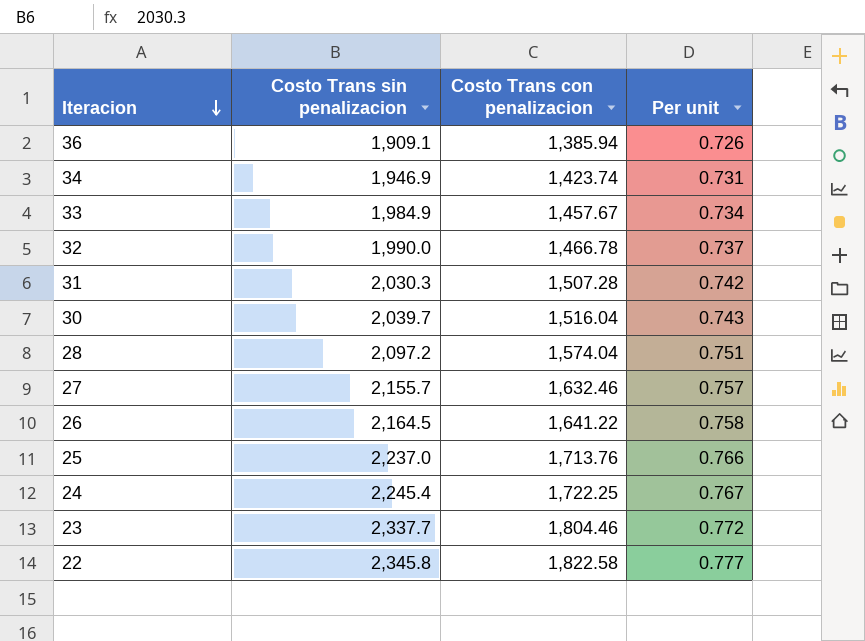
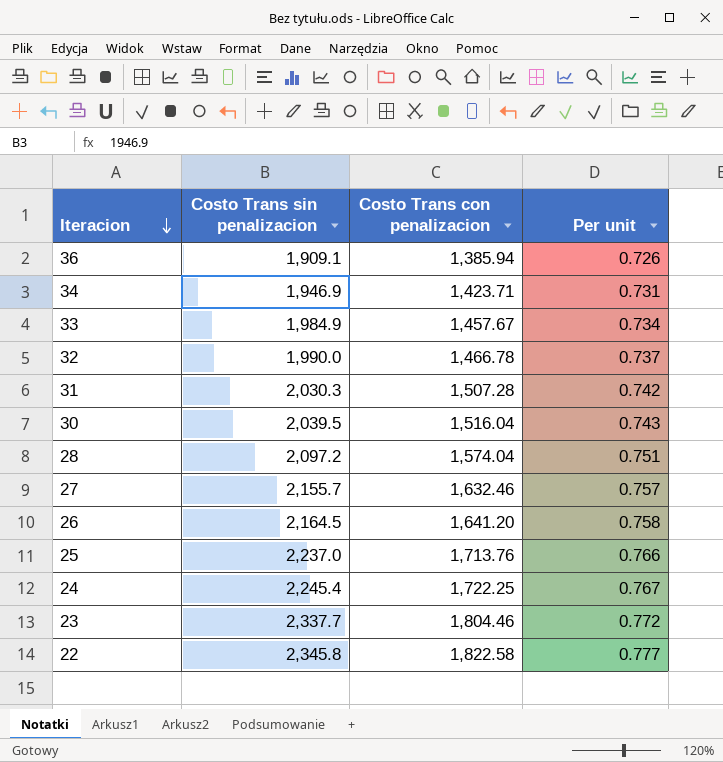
34 | Costo Trans con penalizacion: 1,423.74 -> 1,423.71
30 | Costo Trans sin penalizacion: 2,039.7 -> 2,039.5
26 | Costo Trans con penalizacion: 1,641.22 -> 1,641.20

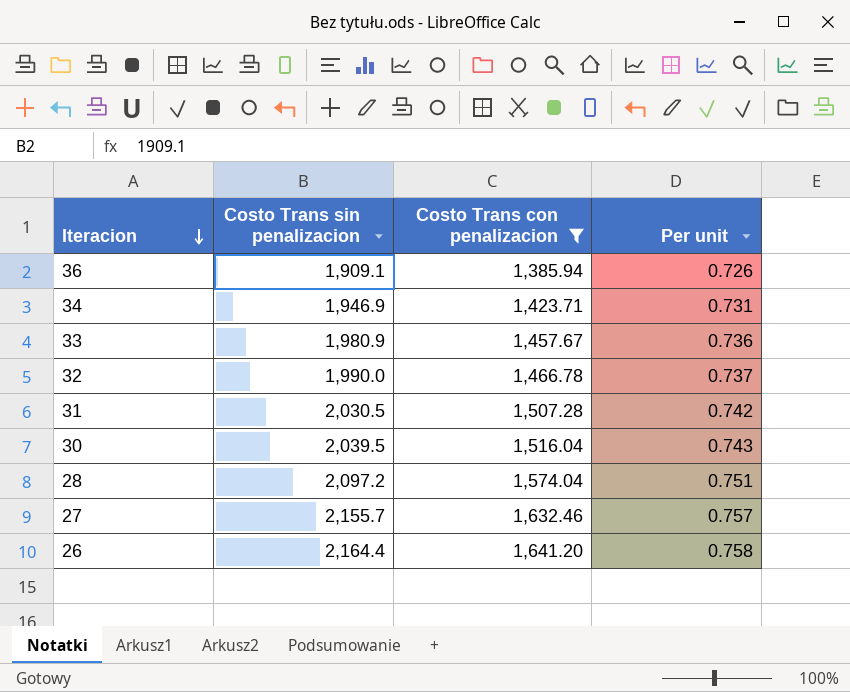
filter: none -> Costo Trans con penalizacion <= 1,641.20
33 | Costo Trans sin penalizacion: 1,984.9 -> 1,980.9
33 | Per unit: 0.734 -> 0.736
31 | Costo Trans sin penalizacion: 2,030.3 -> 2,030.5
26 | Costo Trans sin penalizacion: 2,164.5 -> 2,164.4

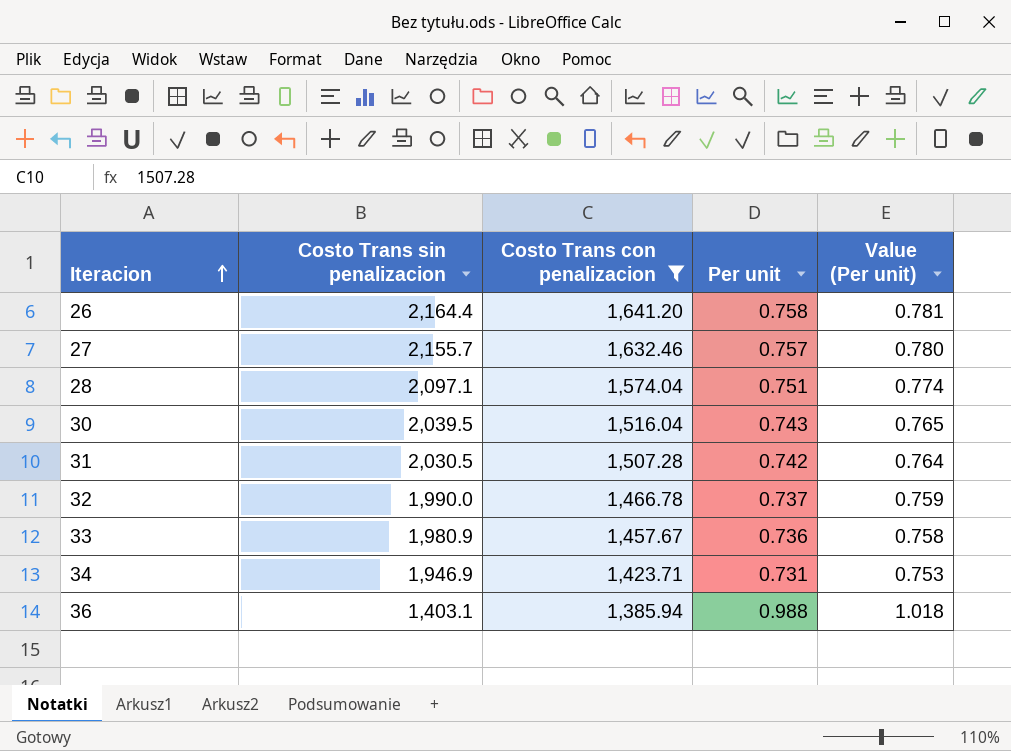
row order: Iteracion descending -> Iteracion ascending
column Value (Per unit) | formula: none -> [Per unit] * 1.03
28 | Costo Trans sin penalizacion: 2,097.2 -> 2,097.1
36 | Costo Trans sin penalizacion: 1,909.1 -> 1,403.1
36 | Per unit: 0.726 -> 0.988

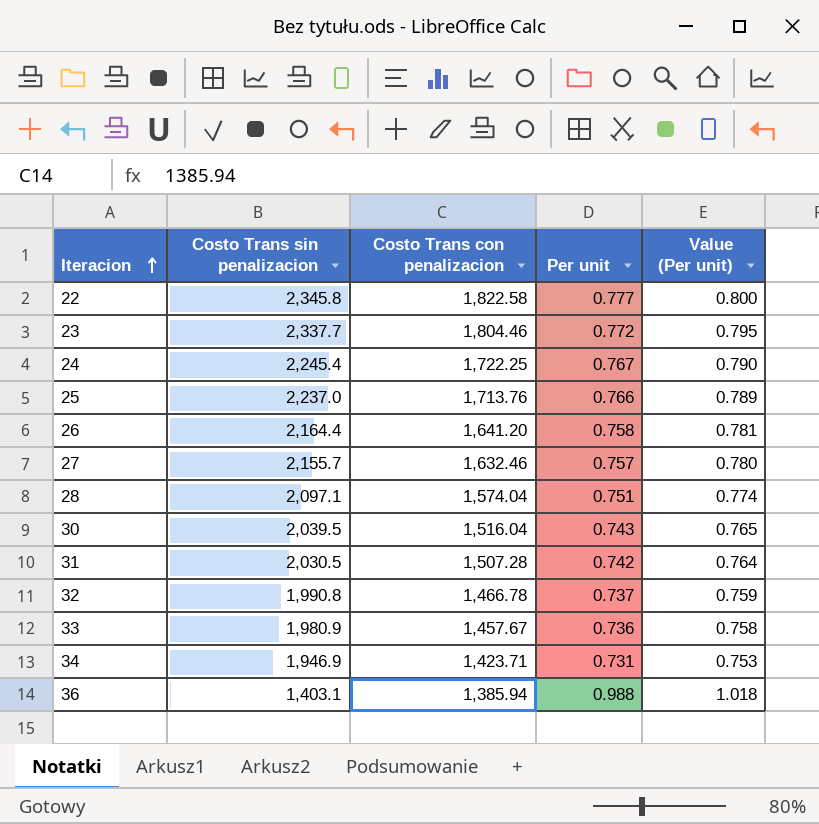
filter: Costo Trans con penalizacion <= 1,641.20 -> none
32 | Costo Trans sin penalizacion: 1,990.0 -> 1,990.8

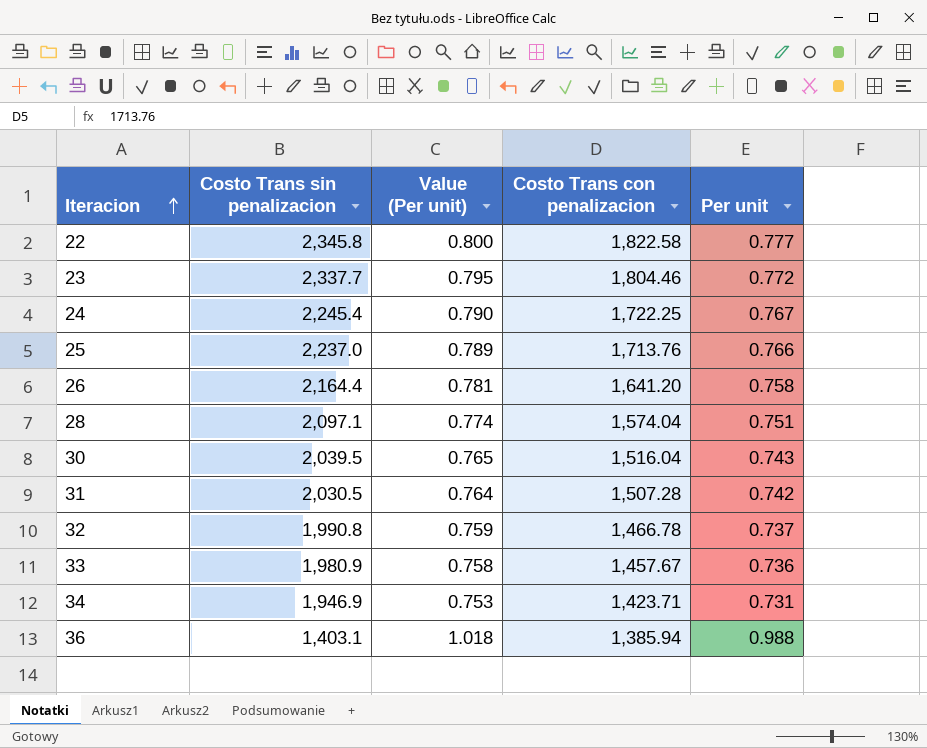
column Value (Per unit) | position: 5 -> 3
row 27: 2,155.7 | 1,632.46 | 0.757 | 0.780 -> none

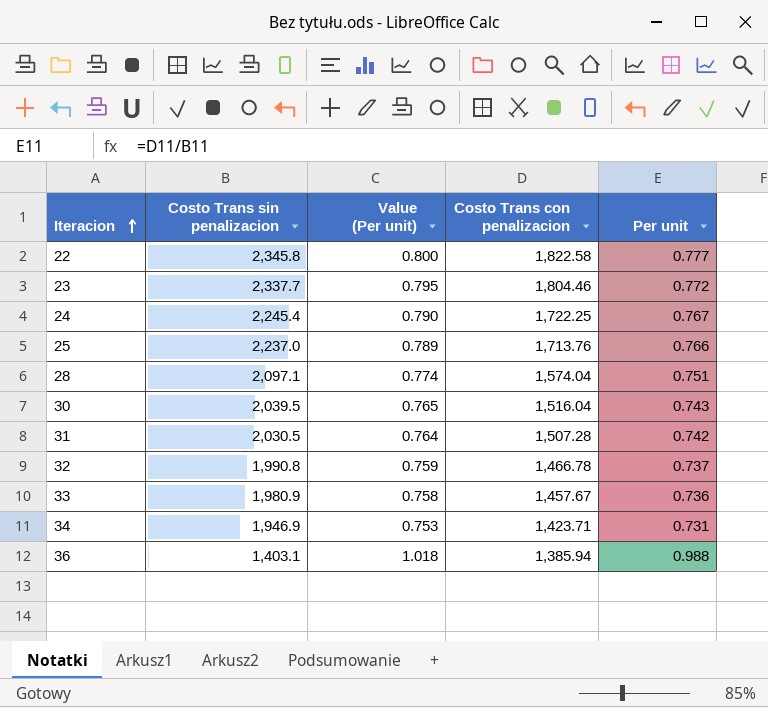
row 26: 2,164.4 | 0.781 | 1,641.20 | 0.758 -> none

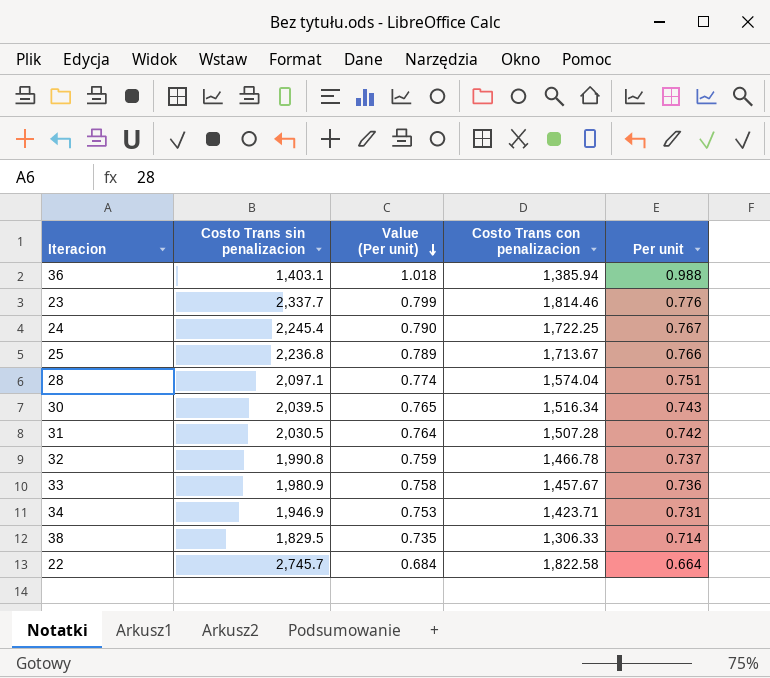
row order: Iteracion ascending -> Value (Per unit) descending
23 | Value (Per unit): 0.795 -> 0.799
23 | Costo Trans con penalizacion: 1,804.46 -> 1,814.46
23 | Per unit: 0.772 -> 0.776
25 | Costo Trans sin penalizacion: 2,237.0 -> 2,236.8
25 | Costo Trans con penalizacion: 1,713.76 -> 1,713.67
30 | Costo Trans con penalizacion: 1,516.04 -> 1,516.34
row 38: none -> 1,829.5 | 0.735 | 1,306.33 | 0.714
22 | Costo Trans sin penalizacion: 2,345.8 -> 2,745.7
22 | Value (Per unit): 0.800 -> 0.684
22 | Per unit: 0.777 -> 0.664

